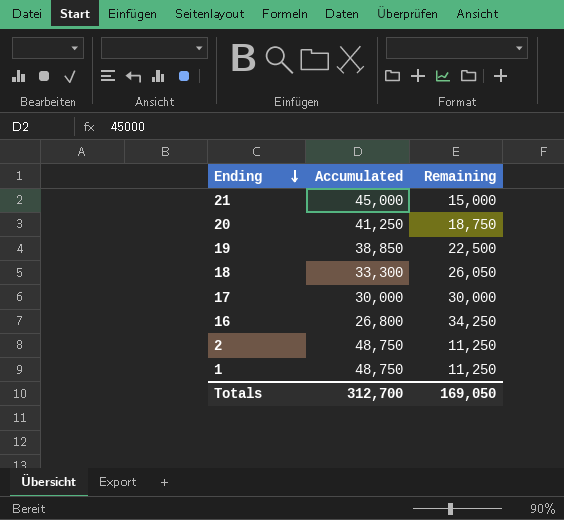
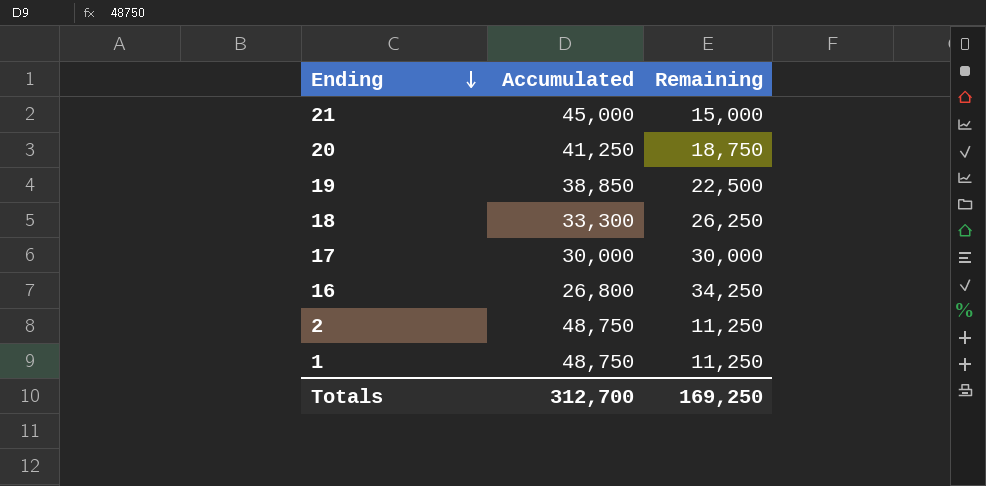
18 | Remaining: 26,050 -> 26,250
Totals | Remaining: 169,050 -> 169,250

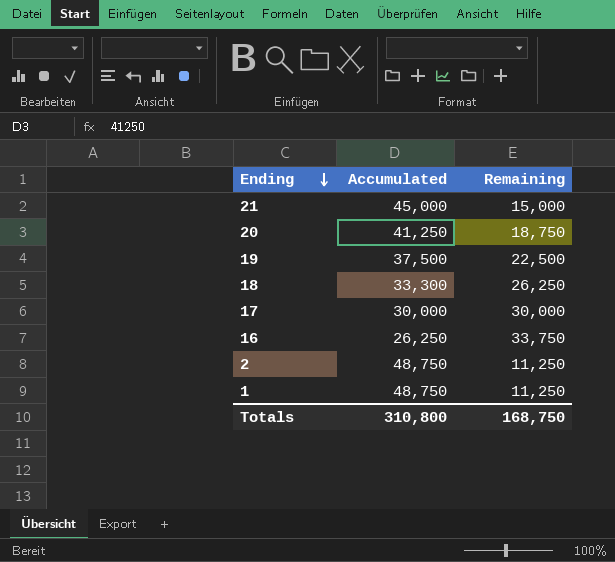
19 | Accumulated: 38,850 -> 37,500
16 | Accumulated: 26,800 -> 26,250
16 | Remaining: 34,250 -> 33,750
Totals | Accumulated: 312,700 -> 310,800
Totals | Remaining: 169,250 -> 168,750

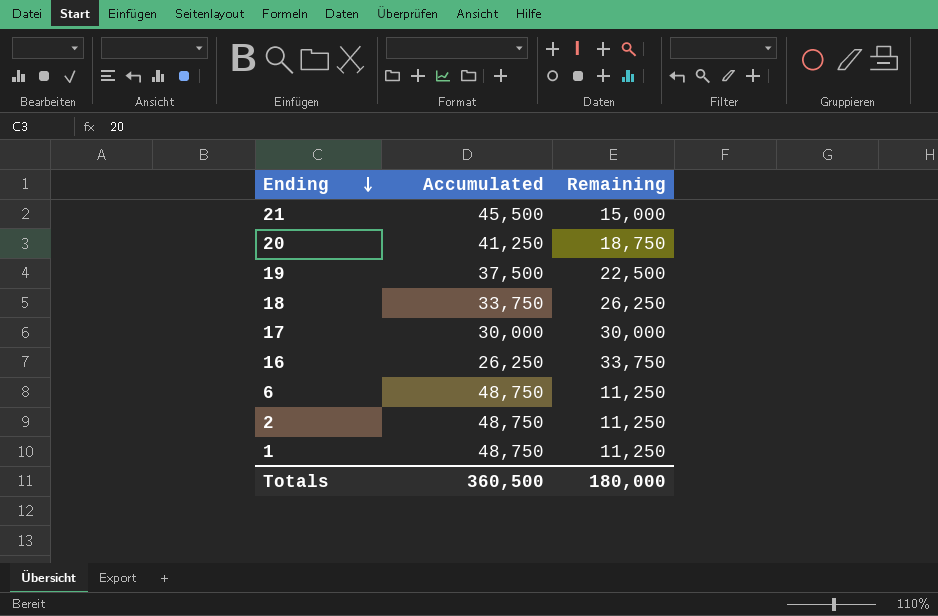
21 | Accumulated: 45,000 -> 45,500
18 | Accumulated: 33,300 -> 33,750
row 6: none -> 48,750 | 11,250
Totals | Accumulated: 310,800 -> 360,500
Totals | Remaining: 168,750 -> 180,000

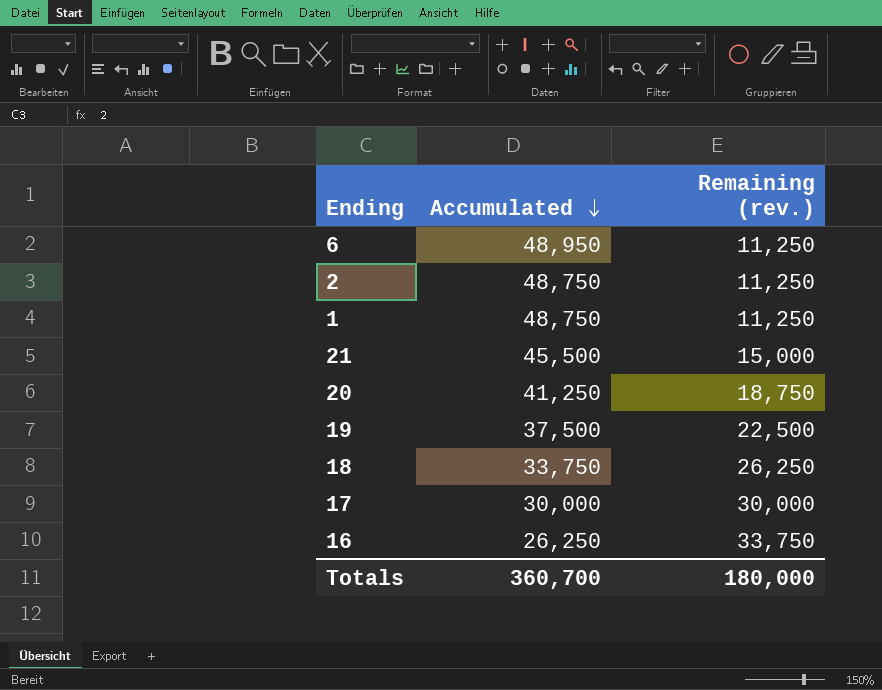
row order: Ending descending -> Accumulated descending
column name: Remaining -> Remaining (rev.)
6 | Accumulated: 48,750 -> 48,950
Totals | Accumulated: 360,500 -> 360,700

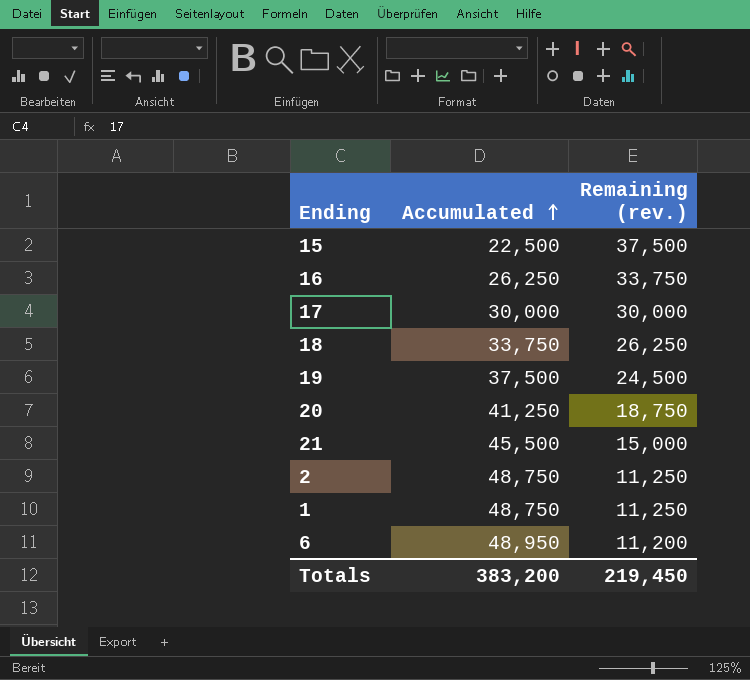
row order: Accumulated descending -> Accumulated ascending
row 15: none -> 22,500 | 37,500
19 | Remaining (rev.): 22,500 -> 24,500
6 | Remaining (rev.): 11,250 -> 11,200
Totals | Accumulated: 360,700 -> 383,200
Totals | Remaining (rev.): 180,000 -> 219,450

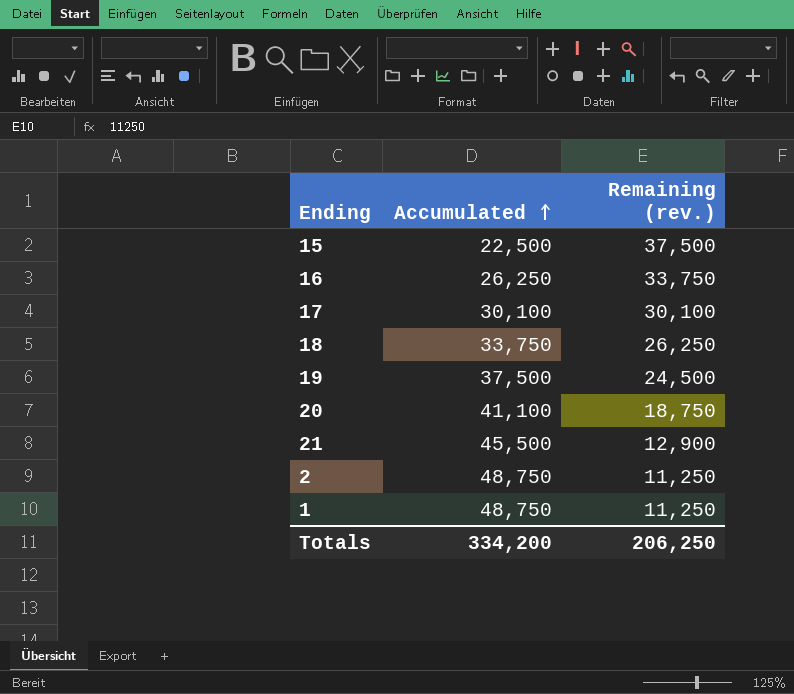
row 6: 48,950 | 11,200 -> none
17 | Accumulated: 30,000 -> 30,100
17 | Remaining (rev.): 30,000 -> 30,100
20 | Accumulated: 41,250 -> 41,100
21 | Remaining (rev.): 15,000 -> 12,900
Totals | Accumulated: 383,200 -> 334,200
Totals | Remaining (rev.): 219,450 -> 206,250

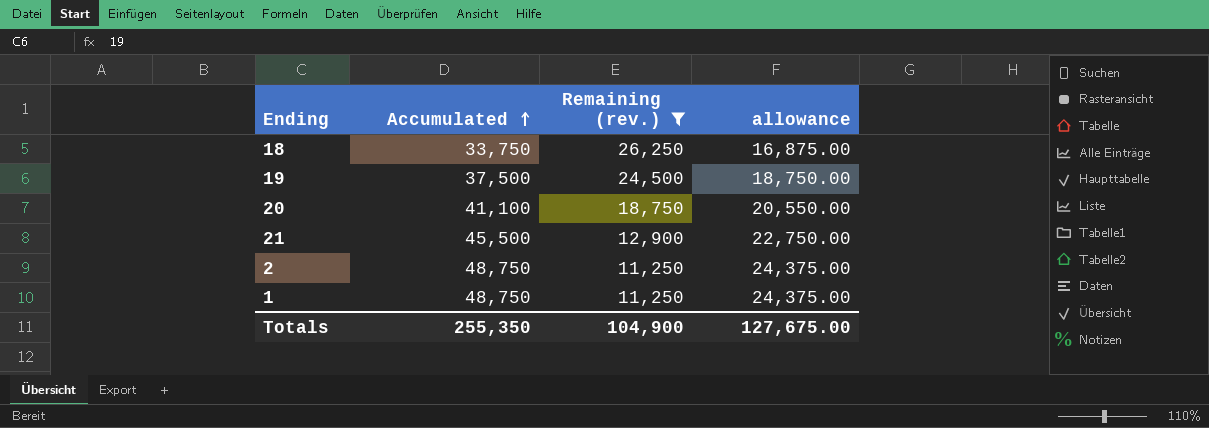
filter: none -> Remaining (rev.) <= 26,250
column allowance | formula: none -> [Accumulated] * 0.5
Totals | Accumulated: 334,200 -> 255,350
Totals | Remaining (rev.): 206,250 -> 104,900

